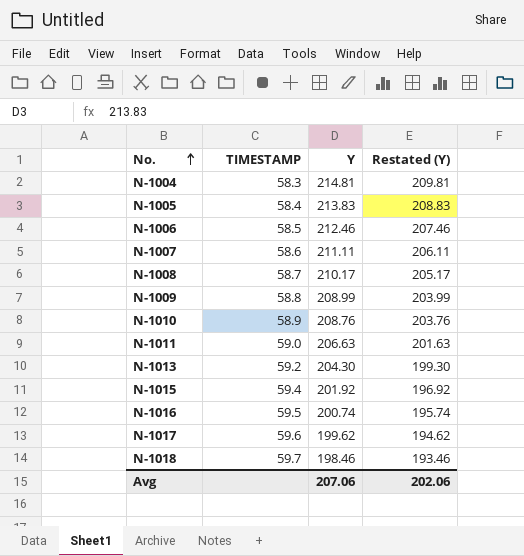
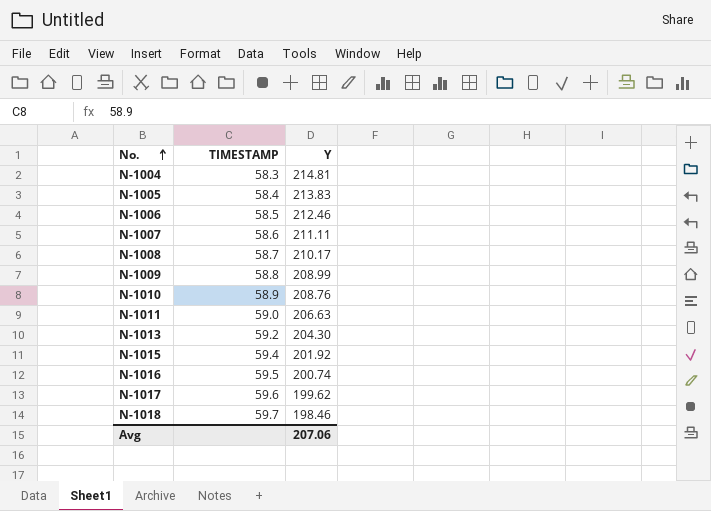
column Restated (Y) | formula: [Y] - 5 -> none

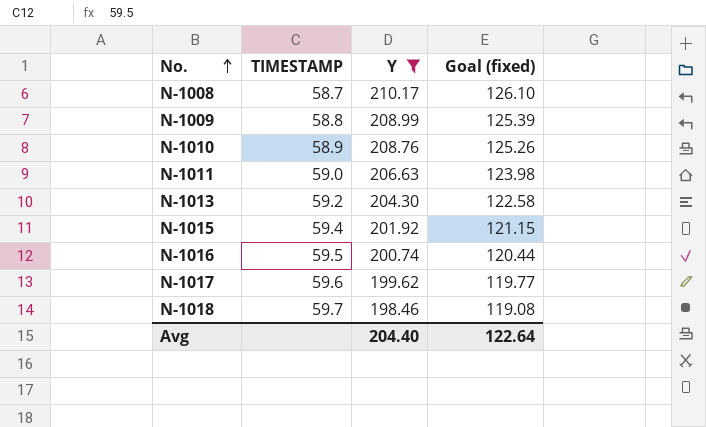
filter: none -> Y <= 210.17
column Goal (fixed) | formula: none -> [Y] * 0.6
Avg | Y: 207.06 -> 204.40

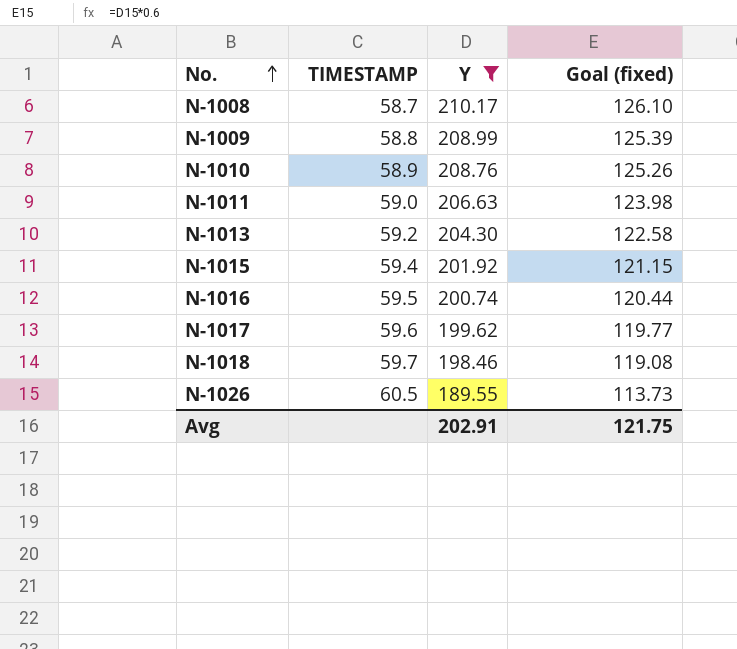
row N-1026: none -> 60.5 | 189.55 | 113.73
Avg | Y: 204.40 -> 202.91
Avg | Goal (fixed): 122.64 -> 121.75

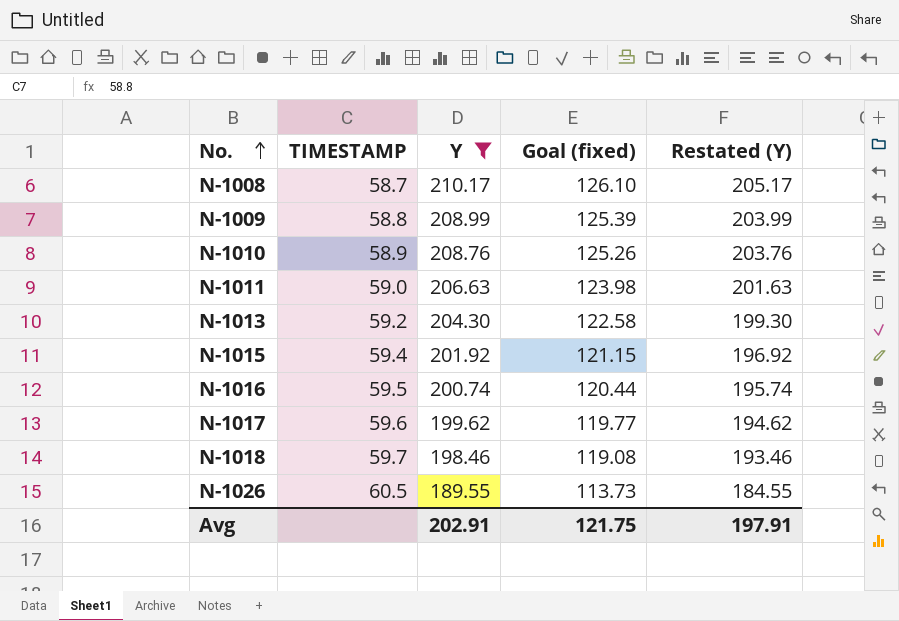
column Restated (Y) | formula: none -> [Y] - 5

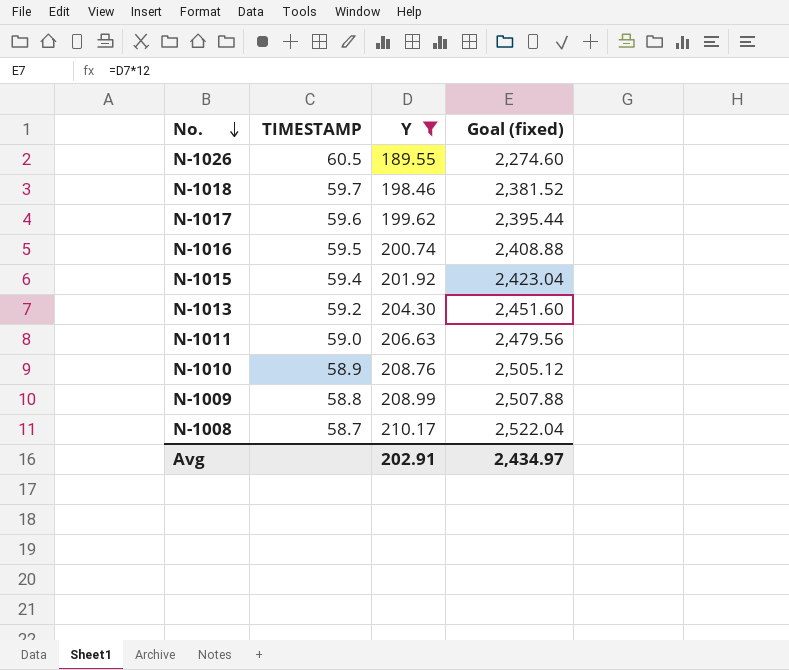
row order: No. ascending -> No. descending
column Restated (Y) | formula: [Y] - 5 -> none
column Goal (fixed) | formula: [Y] * 0.6 -> [Y] * 12
Avg | Goal (fixed): 121.75 -> 2,434.97

